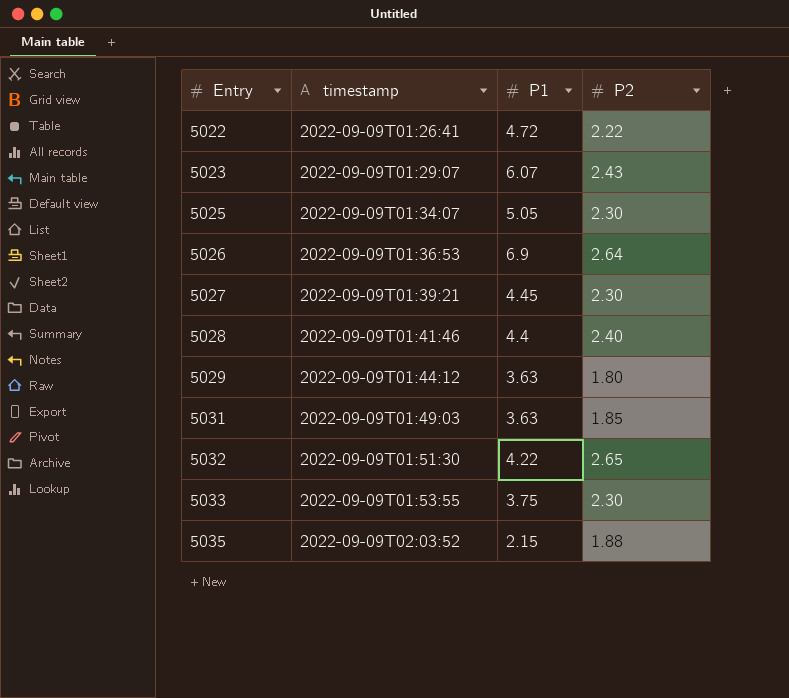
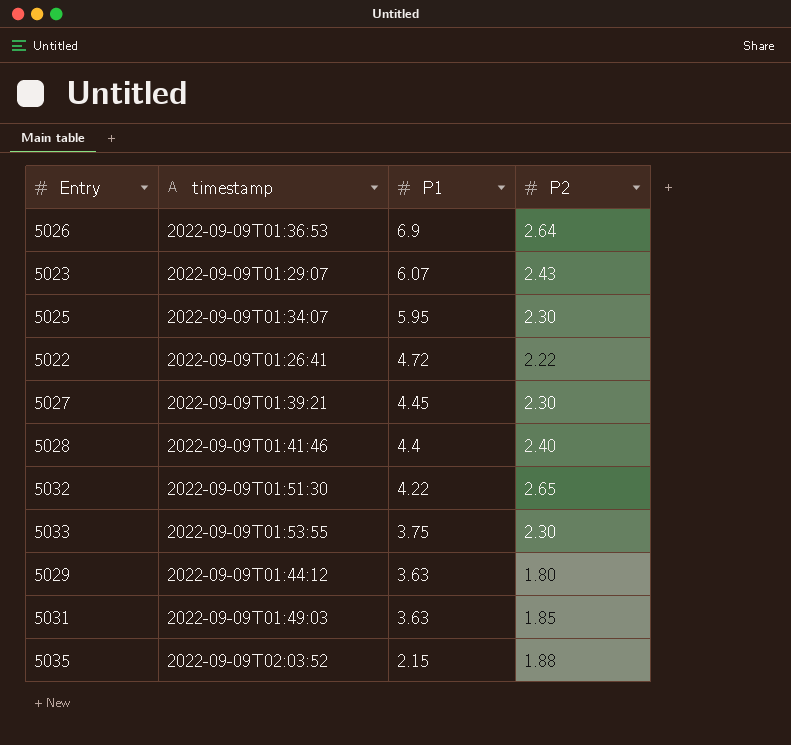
row order: Entry ascending -> P1 descending
5025 | P1: 5.05 -> 5.95

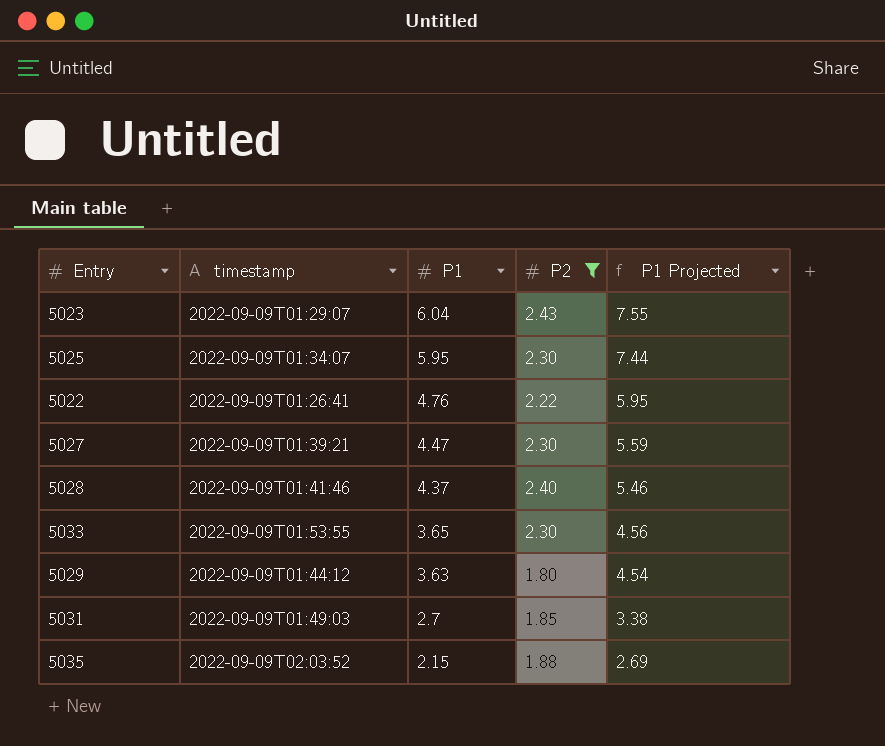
filter: none -> P2 <= 2.43
column P1 Projected | formula: none -> [P1] * 1.25
5023 | P1: 6.07 -> 6.04
5022 | P1: 4.72 -> 4.76
5027 | P1: 4.45 -> 4.47
5028 | P1: 4.4 -> 4.37
5033 | P1: 3.75 -> 3.65
5031 | P1: 3.63 -> 2.7

